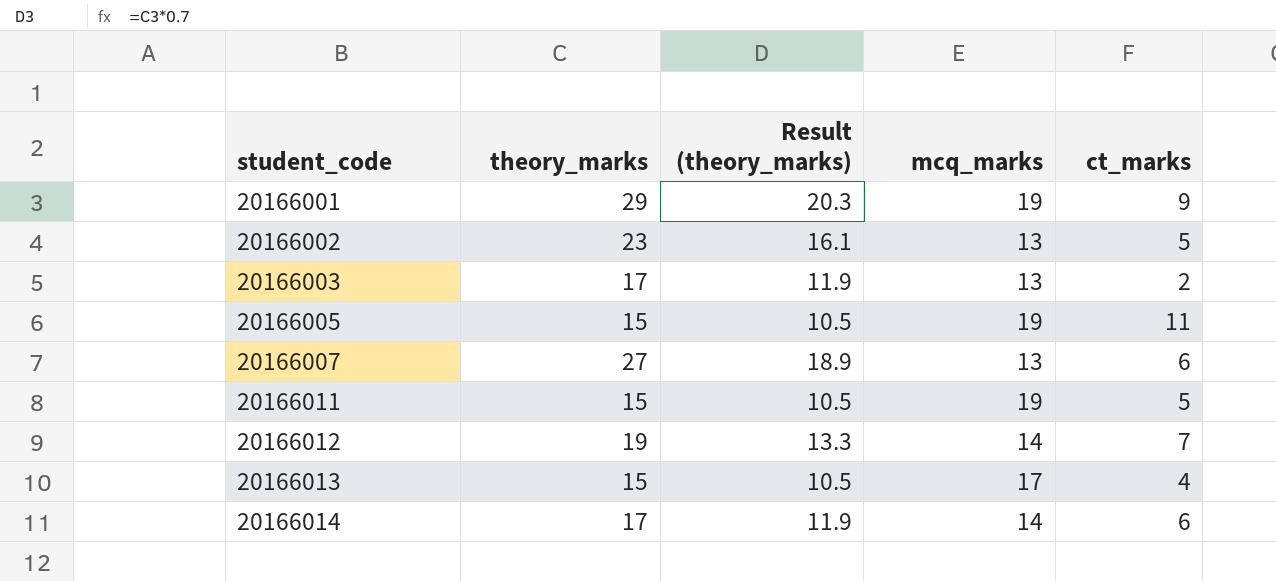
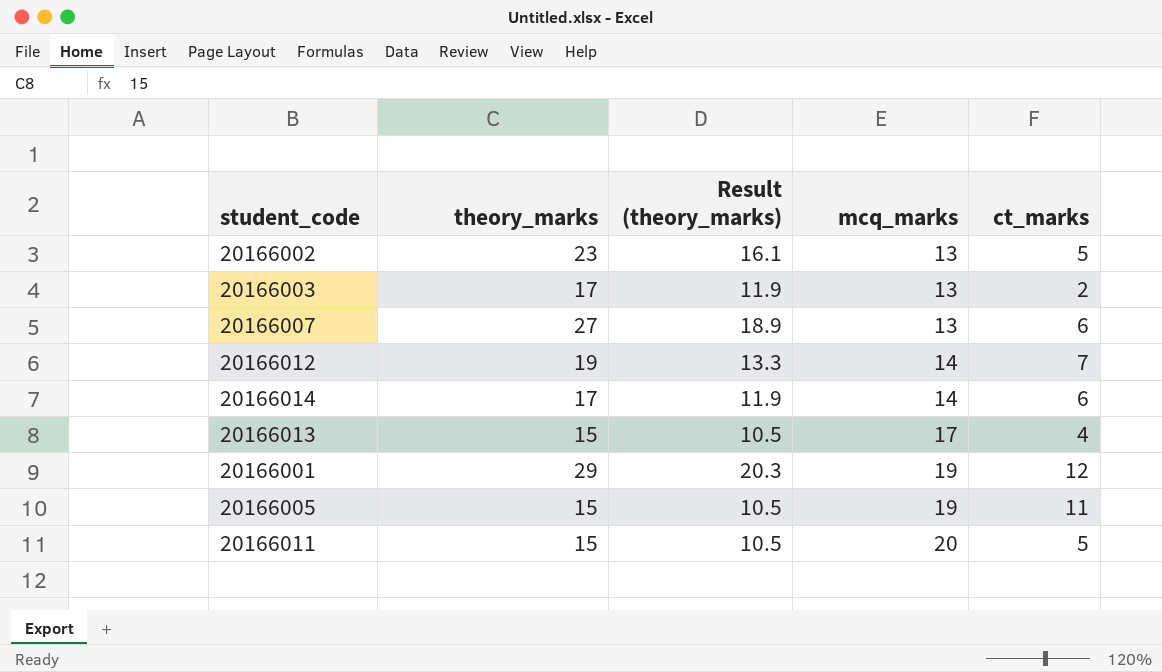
row order: student_code ascending -> mcq_marks ascending
20166001 | ct_marks: 9 -> 12
20166011 | mcq_marks: 19 -> 20

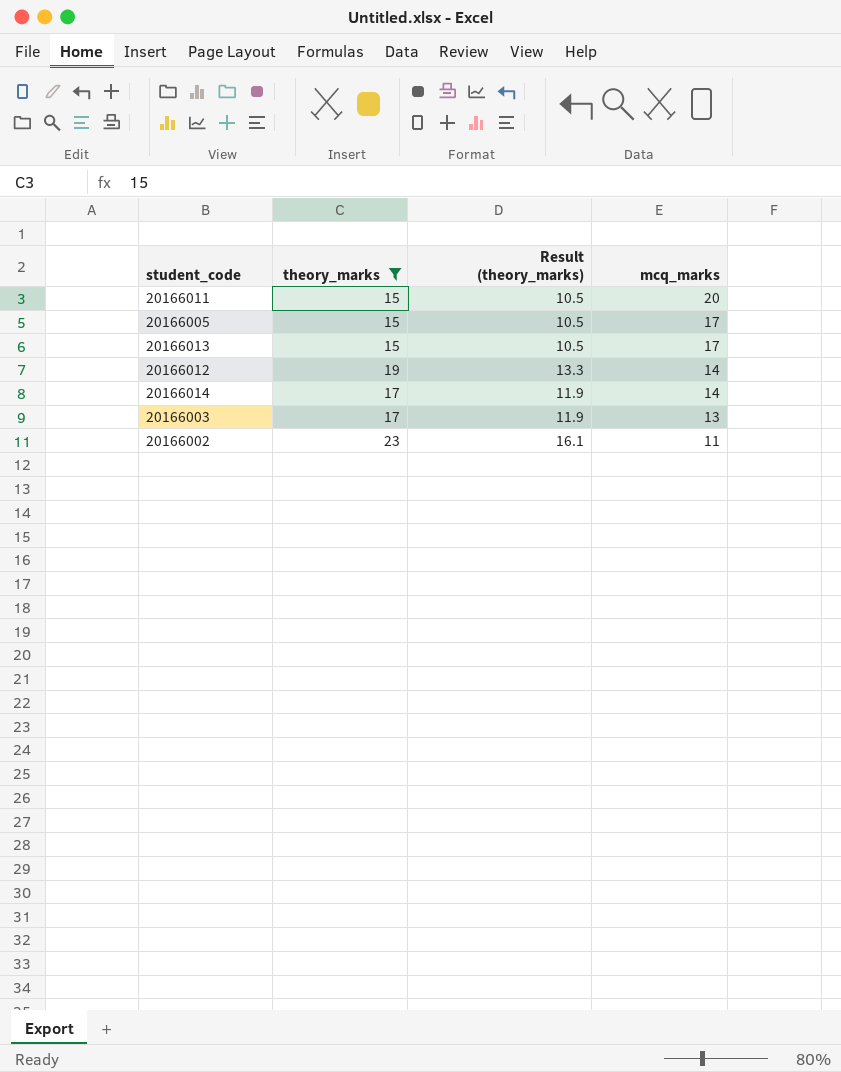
filter: none -> theory_marks <= 23
row order: mcq_marks ascending -> mcq_marks descending
column ct_marks | position: 5 -> none
20166005 | mcq_marks: 19 -> 17
20166002 | mcq_marks: 13 -> 11

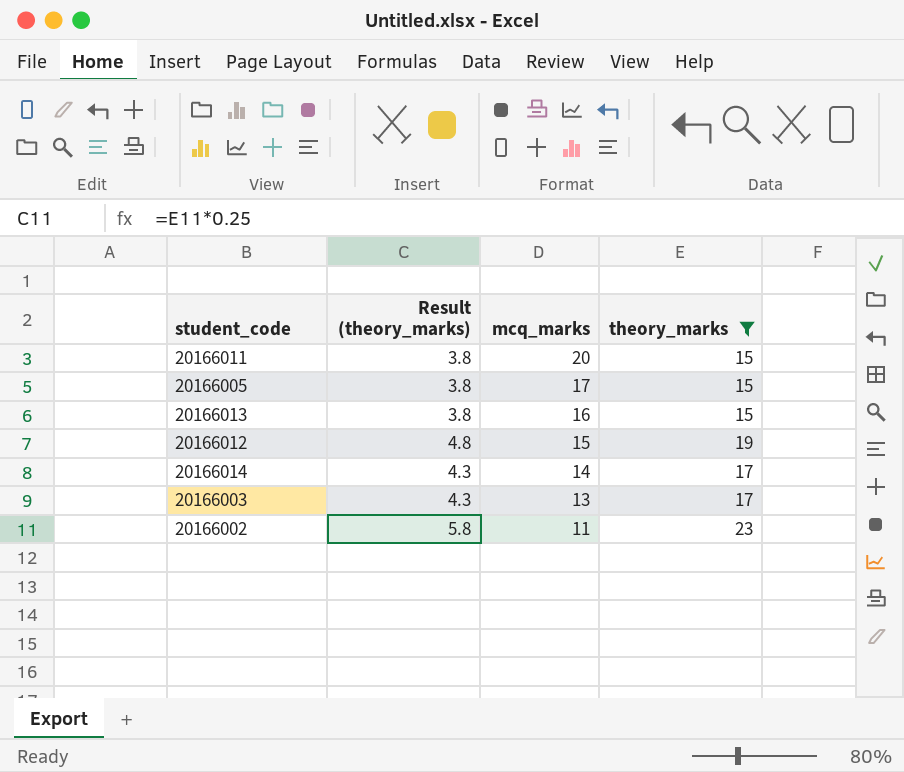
column Result (theory_marks) | formula: [theory_marks] * 0.7 -> [theory_marks] * 0.25
column theory_marks | position: 2 -> 4
20166013 | mcq_marks: 17 -> 16
20166012 | mcq_marks: 14 -> 15

